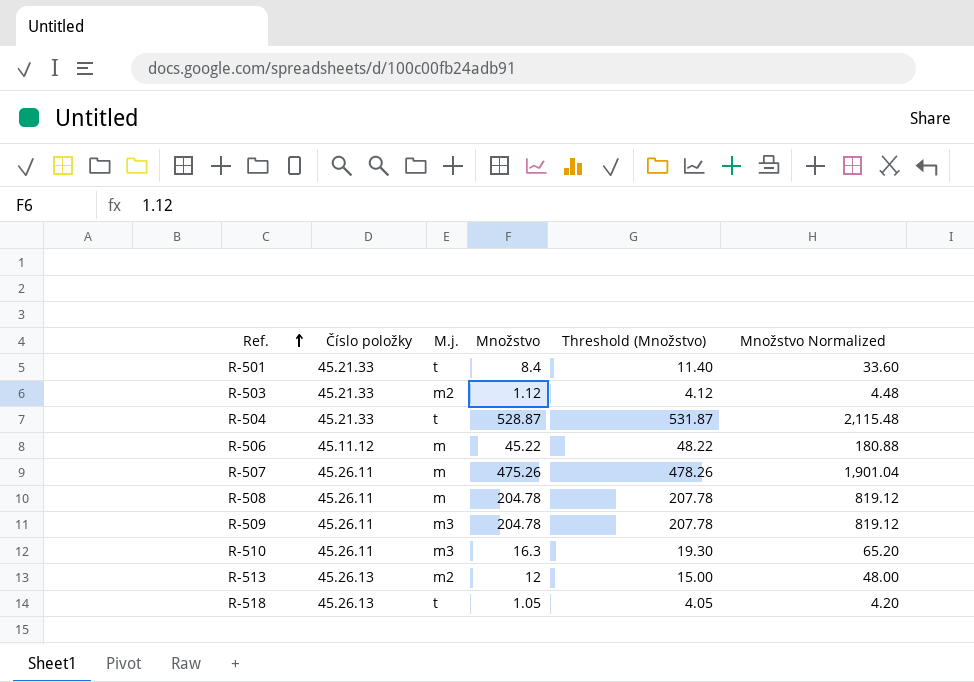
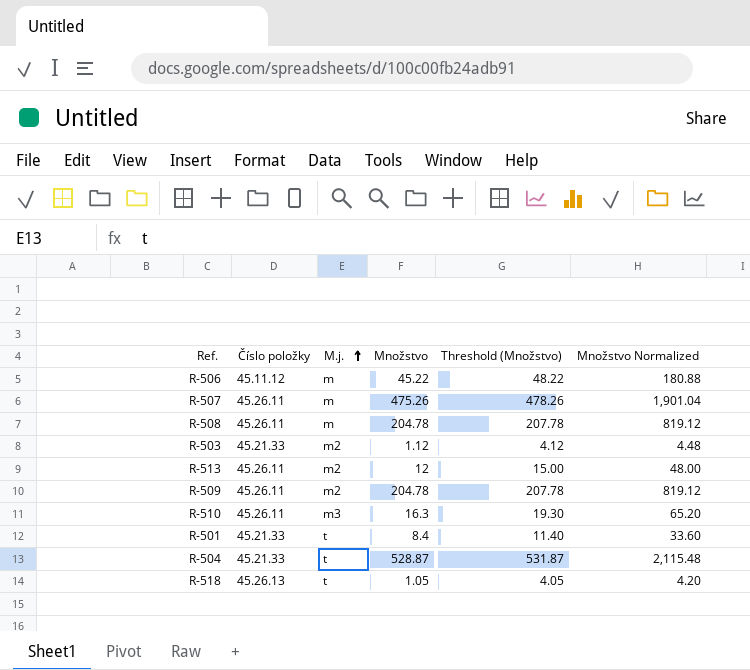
row order: Ref. ascending -> M.j. ascending
R-513 | Číslo položky: 45.26.13 -> 45.26.11
R-509 | M.j.: m3 -> m2

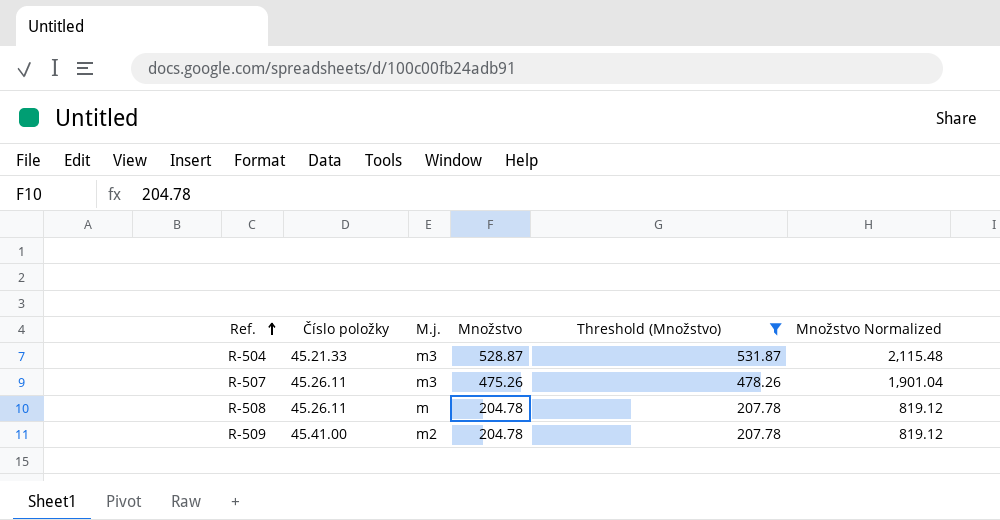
filter: none -> Threshold (Množstvo) >= 207.78
row order: M.j. ascending -> Ref. ascending
R-504 | M.j.: t -> m3
R-507 | M.j.: m -> m3
R-509 | Číslo položky: 45.26.11 -> 45.41.00

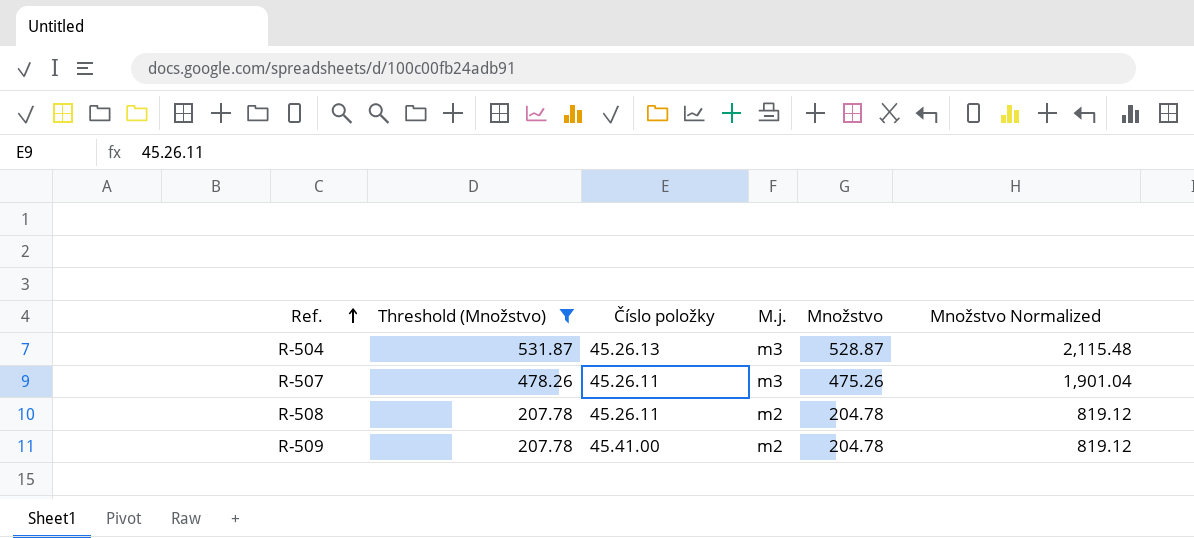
column Threshold (Množstvo) | position: 5 -> 2
R-504 | Číslo položky: 45.21.33 -> 45.26.13
R-508 | M.j.: m -> m2

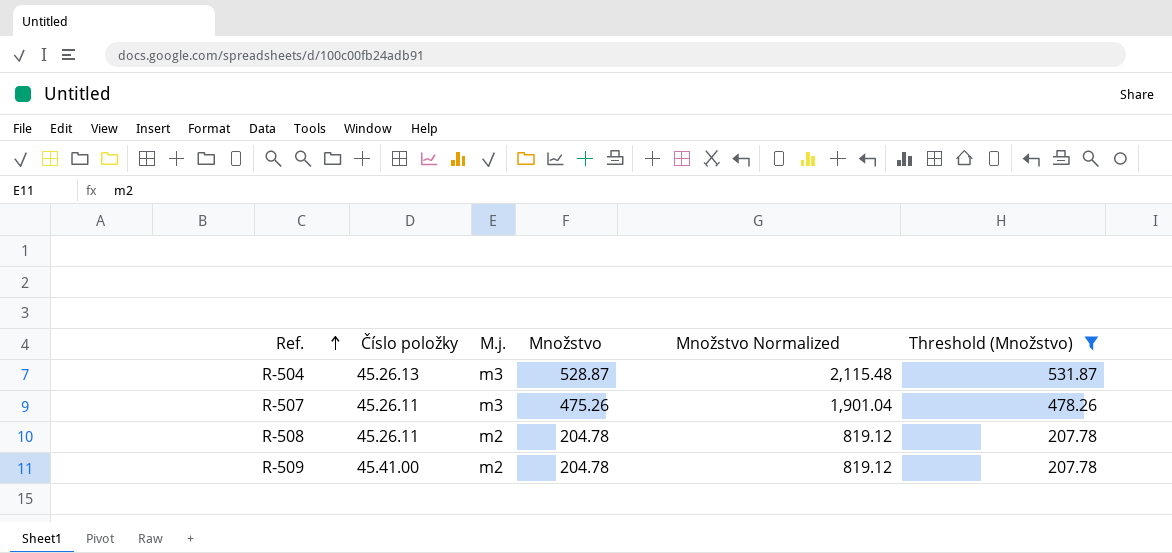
column Threshold (Množstvo) | position: 2 -> 6

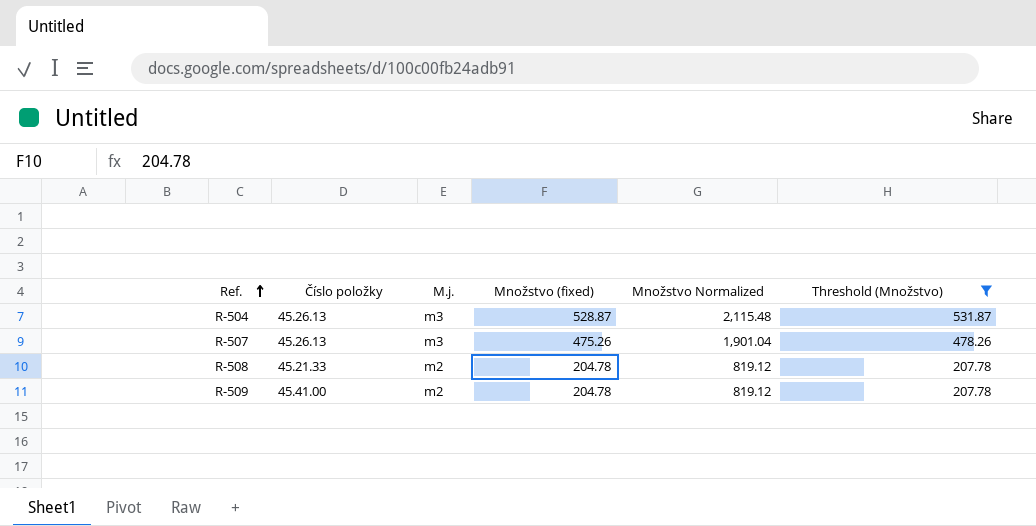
column name: Množstvo -> Množstvo (fixed)
R-507 | Číslo položky: 45.26.11 -> 45.26.13
R-508 | Číslo položky: 45.26.11 -> 45.21.33

